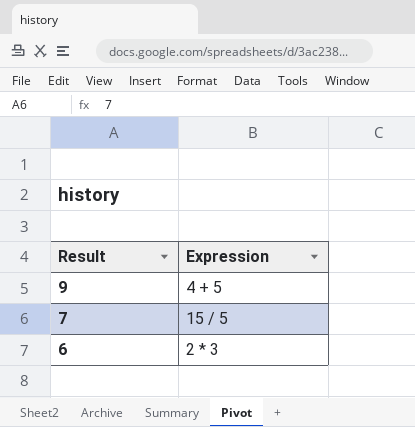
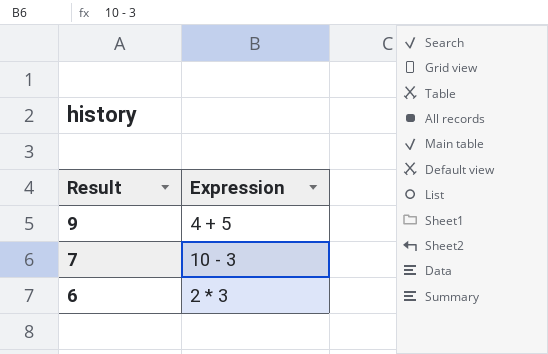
7 | Expression: 15 / 5 -> 10 - 3

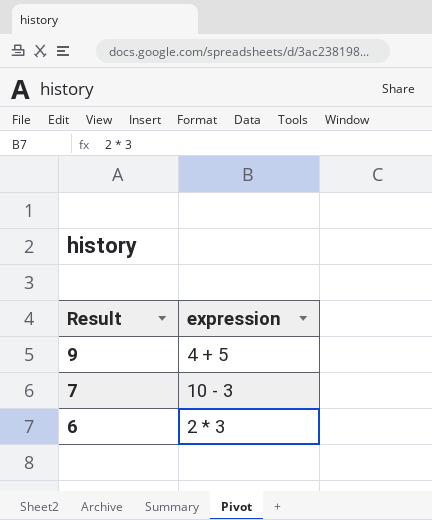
column name: Expression -> expression

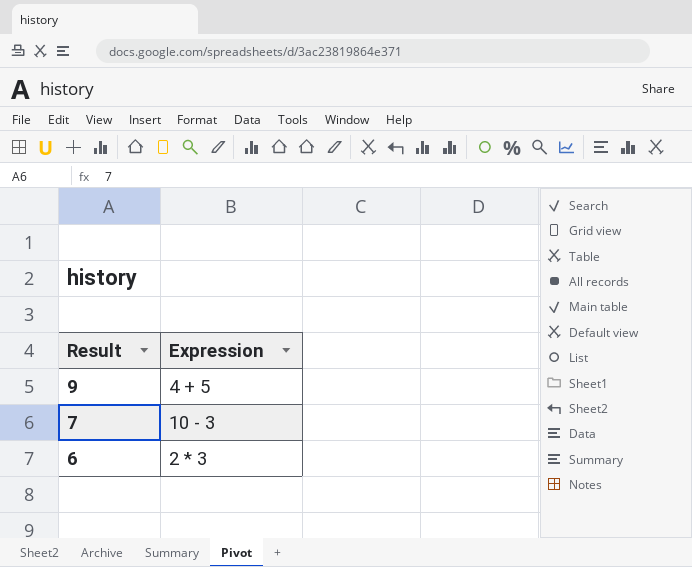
column name: expression -> Expression

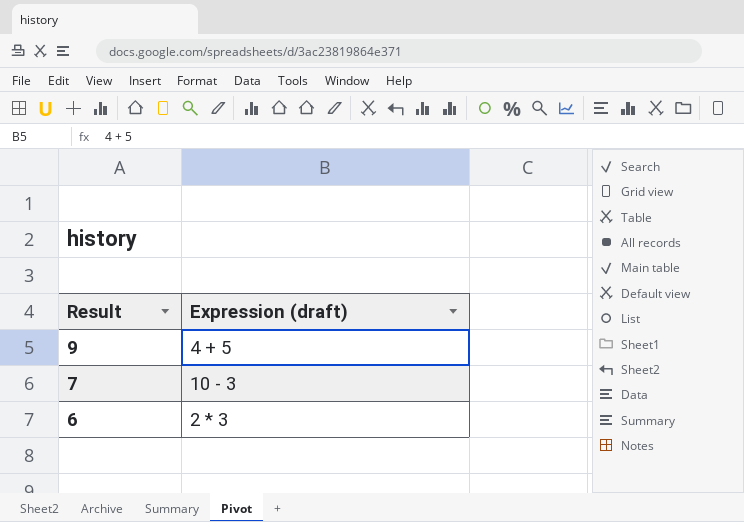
column name: Expression -> Expression (draft)

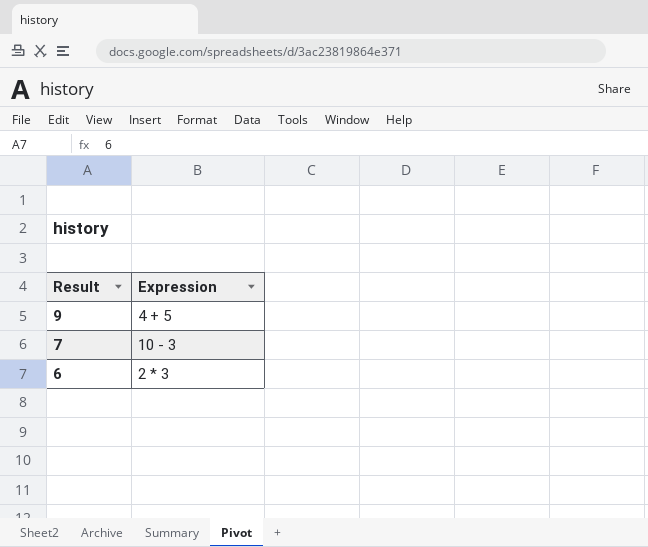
column name: Expression (draft) -> Expression

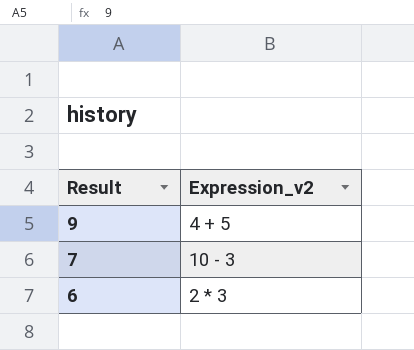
column name: Expression -> Expression_v2

